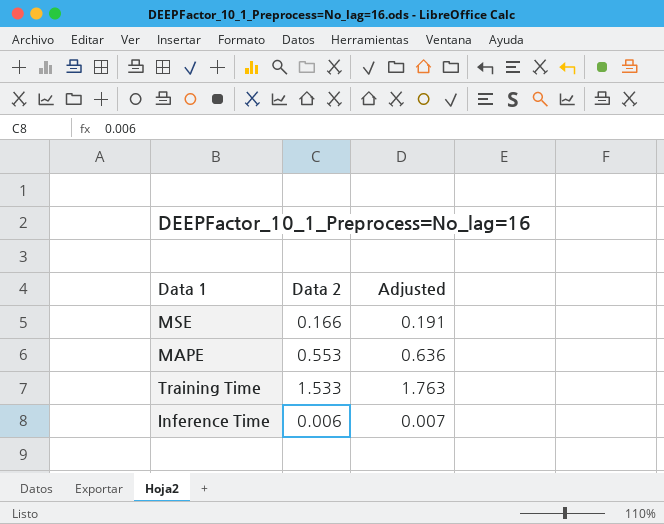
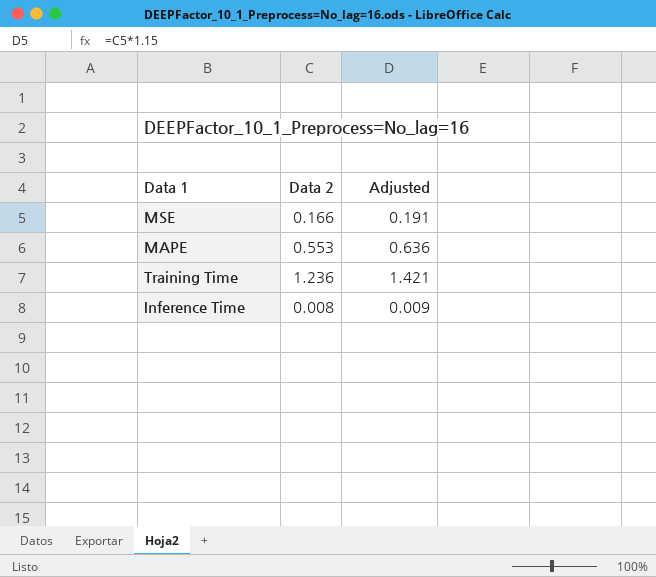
Training Time | Data 2: 1.533 -> 1.236
Training Time | Adjusted: 1.763 -> 1.421
Inference Time | Data 2: 0.006 -> 0.008
Inference Time | Adjusted: 0.007 -> 0.009

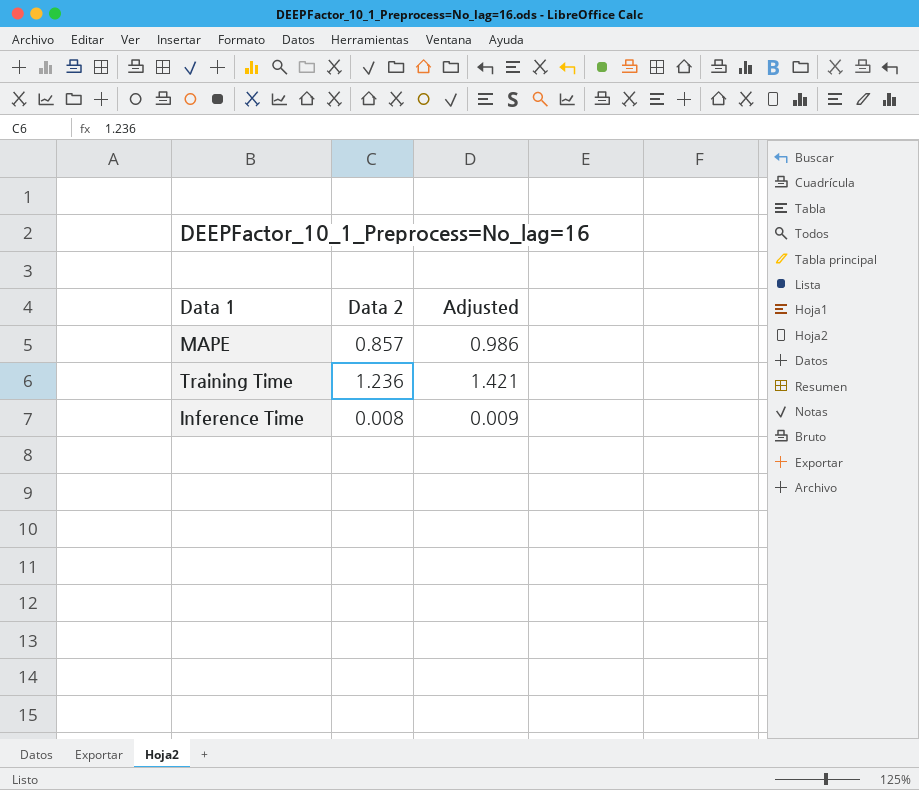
row MSE: 0.166 | 0.191 -> none
MAPE | Data 2: 0.553 -> 0.857
MAPE | Adjusted: 0.636 -> 0.986

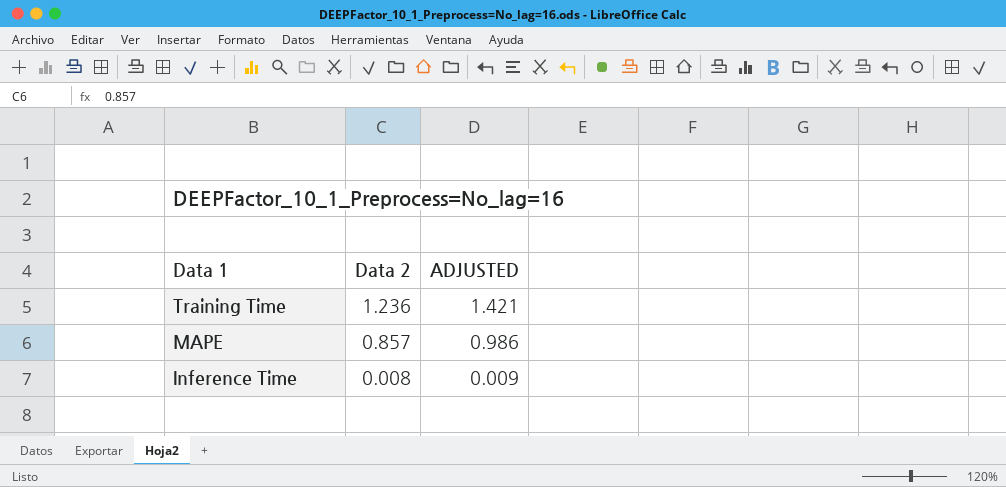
row order: none -> Data 1 descending
column name: Adjusted -> ADJUSTED

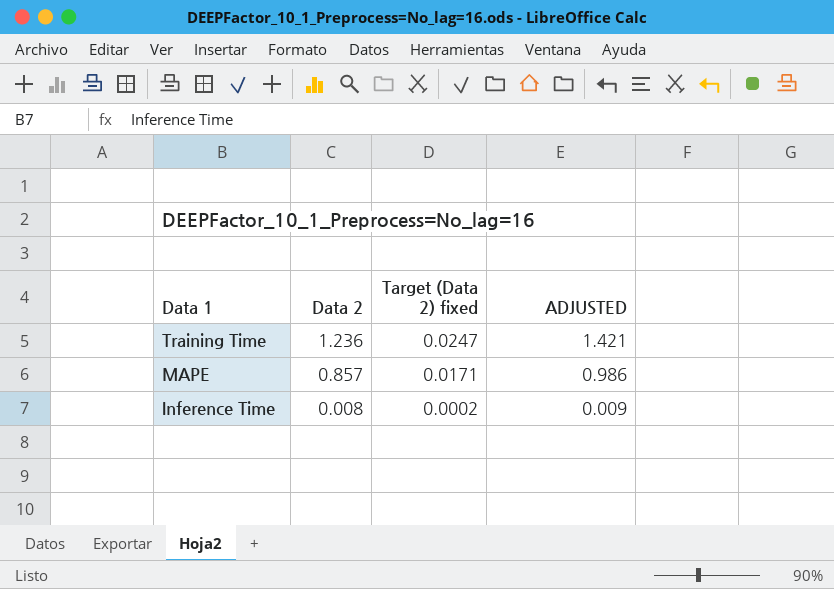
column Target (Data 2) fixed | formula: none -> [Data 2] * 0.02

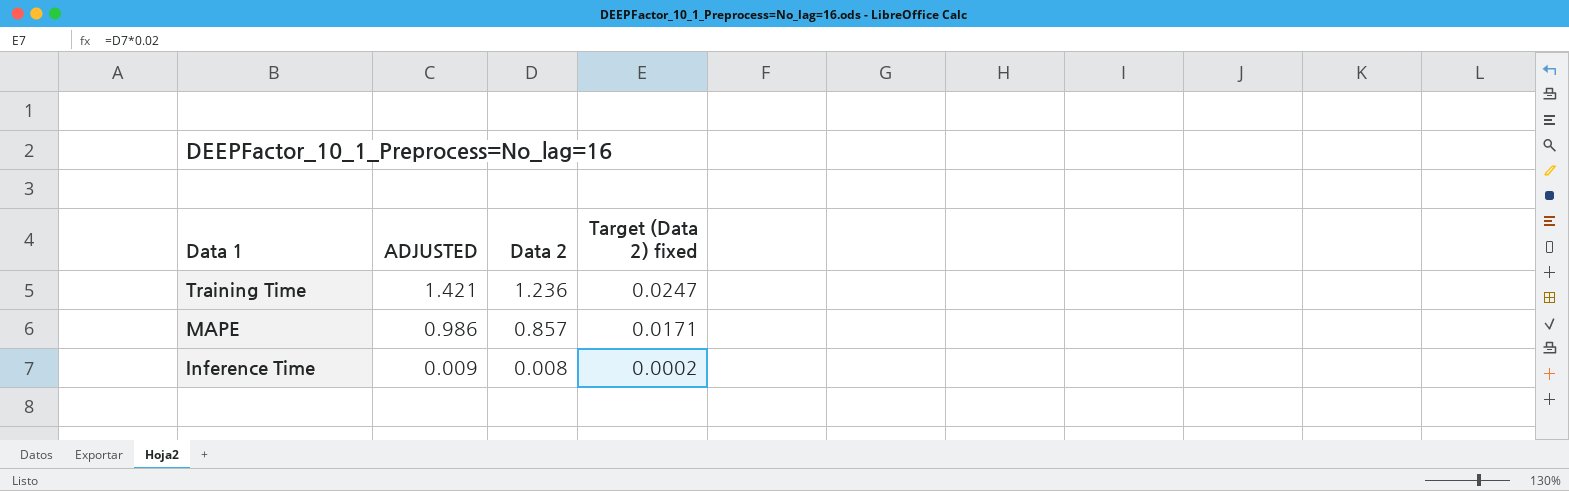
column ADJUSTED | position: 4 -> 2

